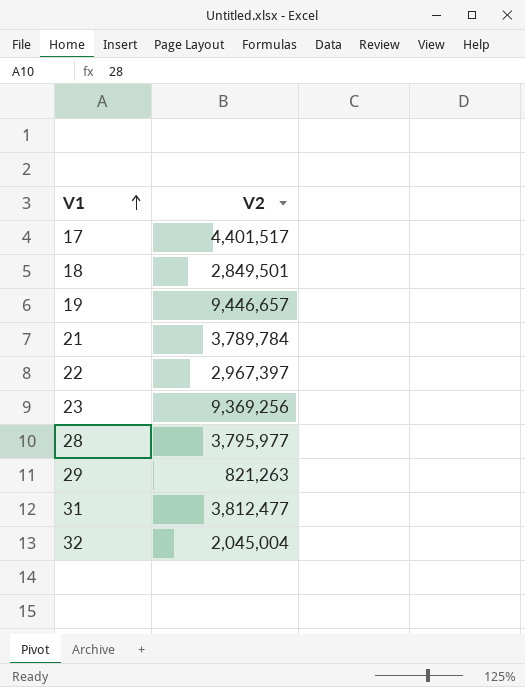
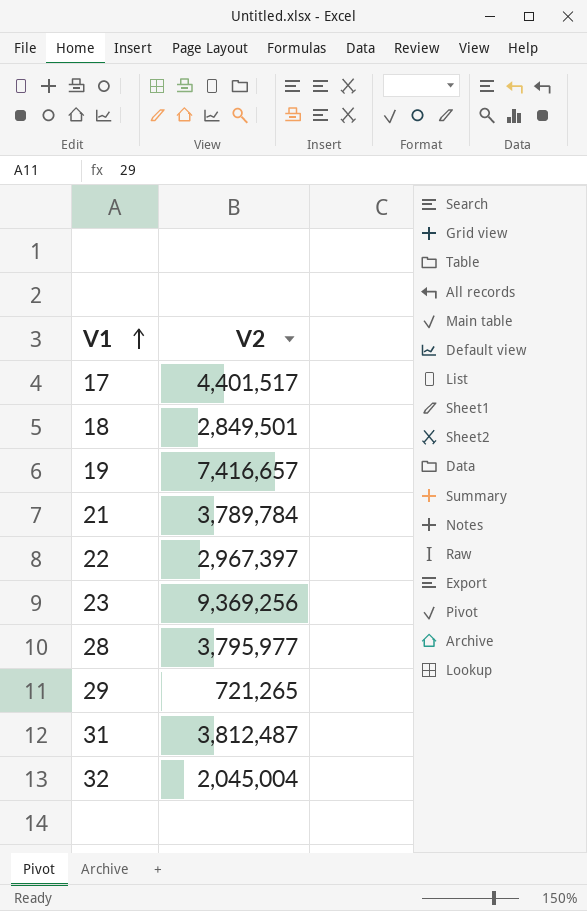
19 | V2: 9,446,657 -> 7,416,657
29 | V2: 821,263 -> 721,265
31 | V2: 3,812,477 -> 3,812,487

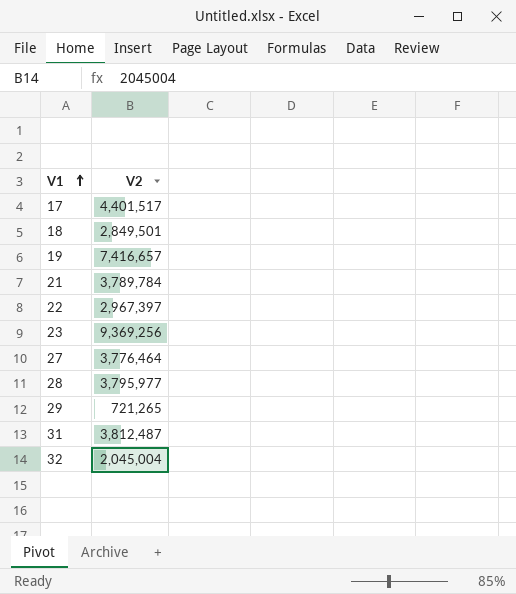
row 27: none -> 3,776,464

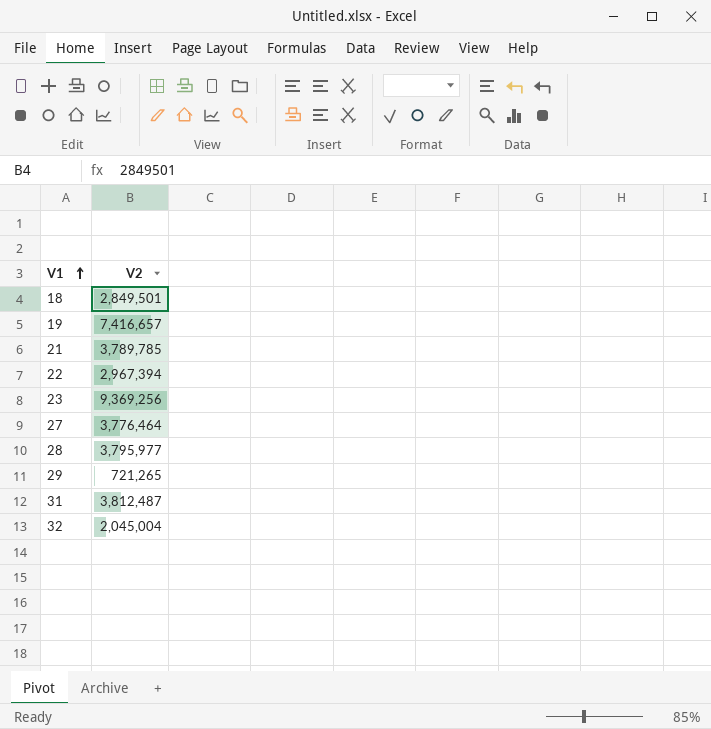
row 17: 4,401,517 -> none
21 | V2: 3,789,784 -> 3,789,785
22 | V2: 2,967,397 -> 2,967,394

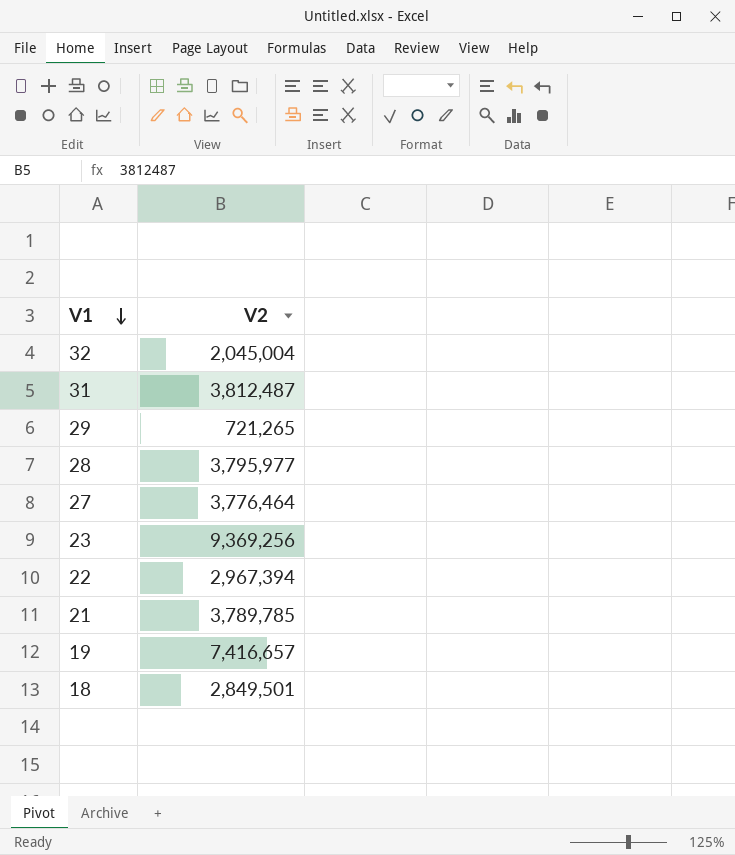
row order: V1 ascending -> V1 descending

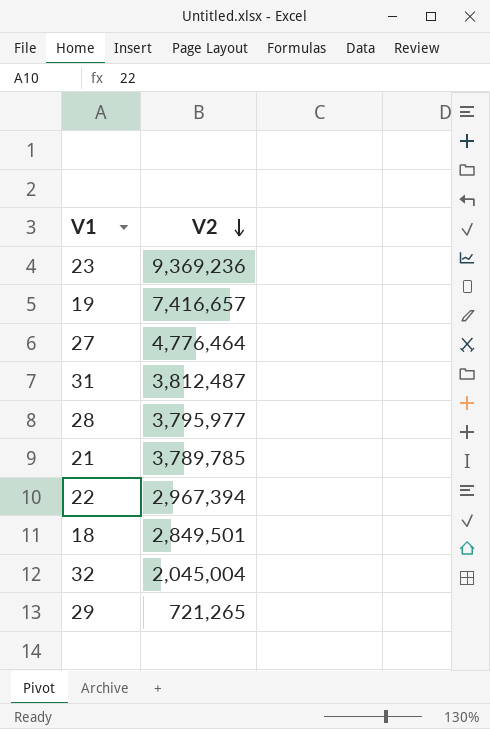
row order: V1 descending -> V2 descending
23 | V2: 9,369,256 -> 9,369,236
27 | V2: 3,776,464 -> 4,776,464

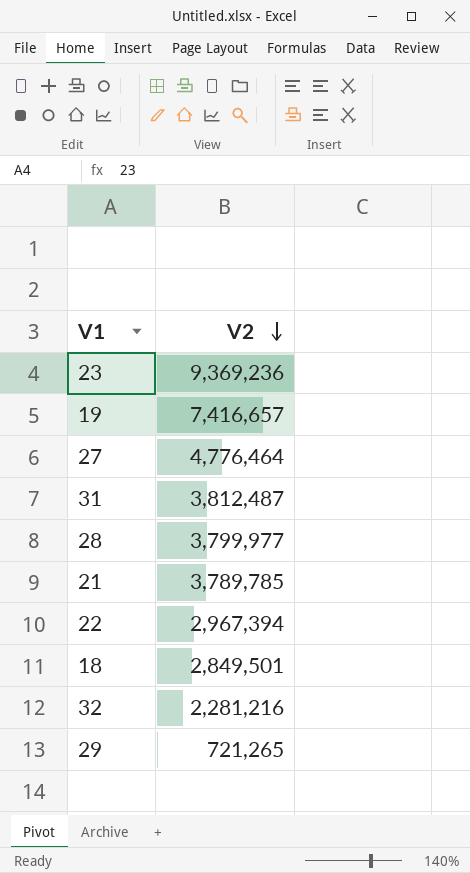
28 | V2: 3,795,977 -> 3,799,977
32 | V2: 2,045,004 -> 2,281,216

